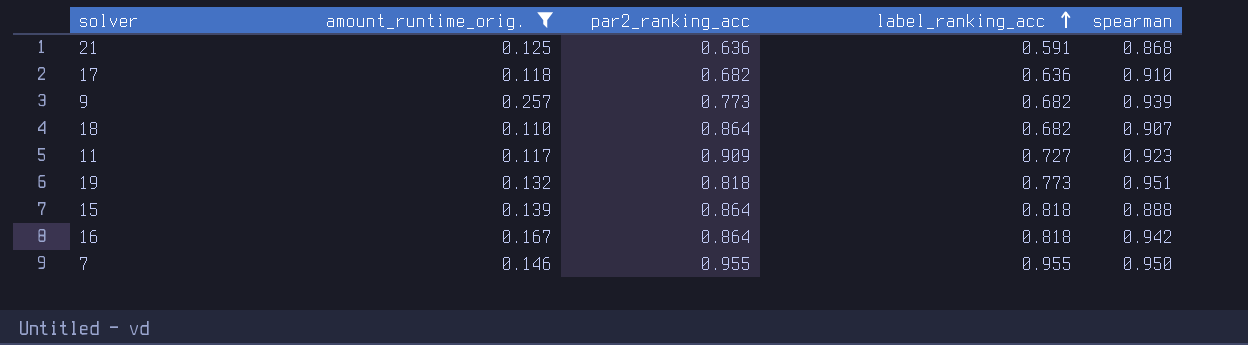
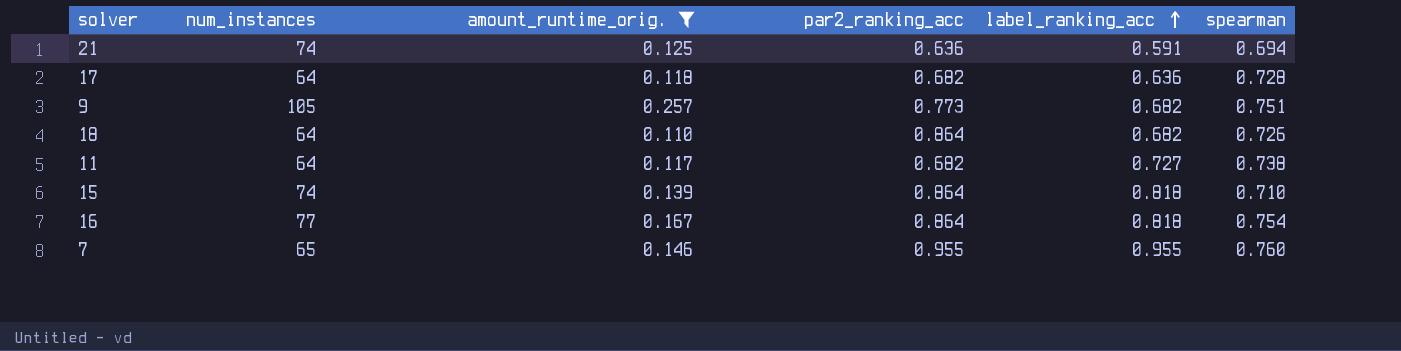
column num_instances | position: none -> 2
row 19: 0.132 | 0.818 | 0.773 | 0.951 -> none
21 | spearman: 0.868 -> 0.694
17 | spearman: 0.910 -> 0.728
9 | spearman: 0.939 -> 0.751
18 | spearman: 0.907 -> 0.726
11 | par2_ranking_acc: 0.909 -> 0.682
11 | spearman: 0.923 -> 0.738
15 | spearman: 0.888 -> 0.710
16 | spearman: 0.942 -> 0.754
7 | spearman: 0.950 -> 0.760

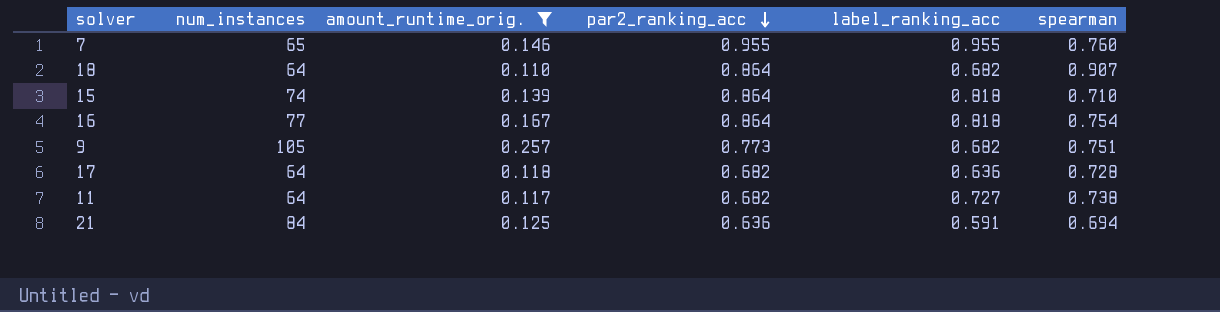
row order: label_ranking_acc ascending -> par2_ranking_acc descending
18 | spearman: 0.726 -> 0.907
21 | num_instances: 74 -> 84

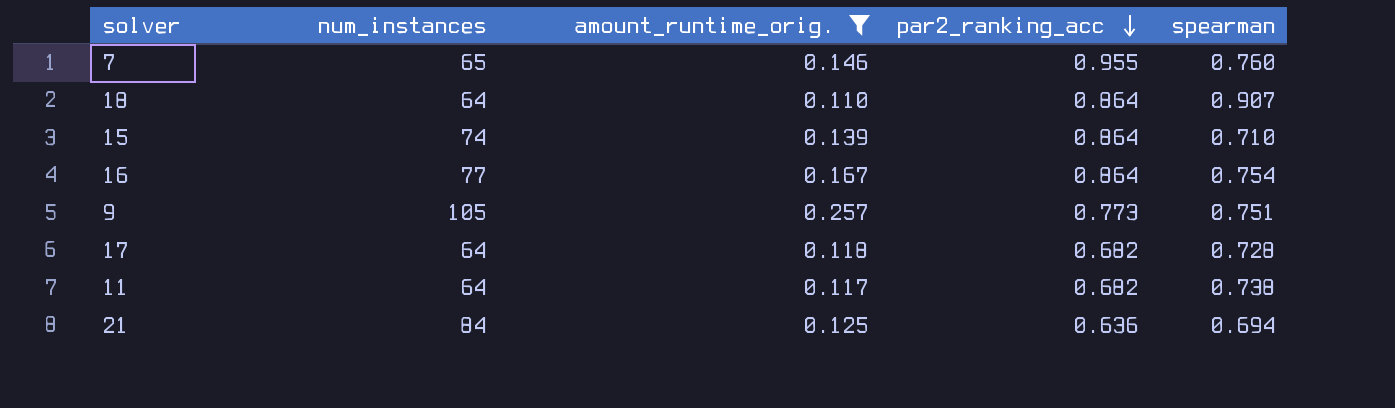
column label_ranking_acc | position: 5 -> none

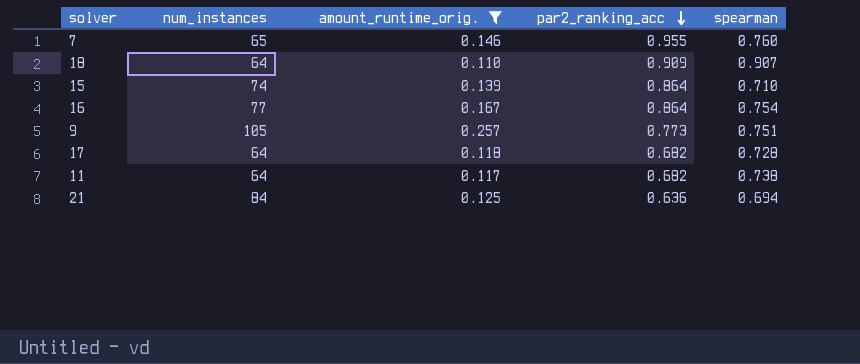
18 | par2_ranking_acc: 0.864 -> 0.909

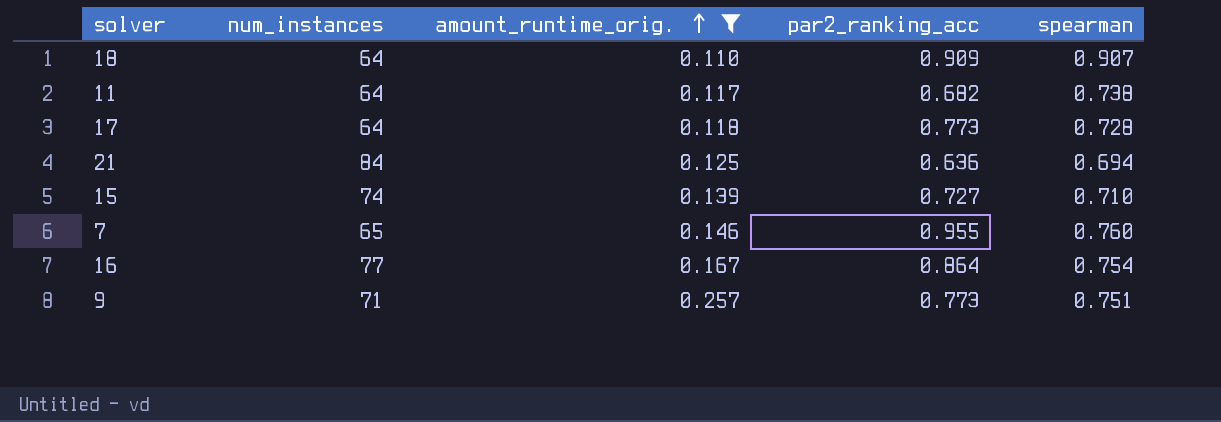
row order: par2_ranking_acc descending -> amount_runtime_orig. ascending
17 | par2_ranking_acc: 0.682 -> 0.773
15 | par2_ranking_acc: 0.864 -> 0.727
9 | num_instances: 105 -> 71

